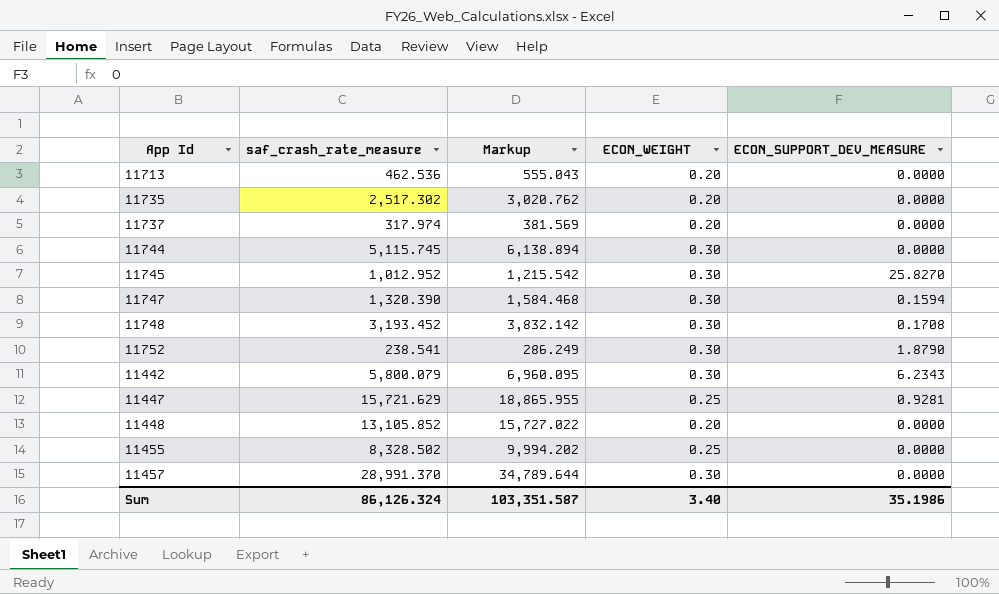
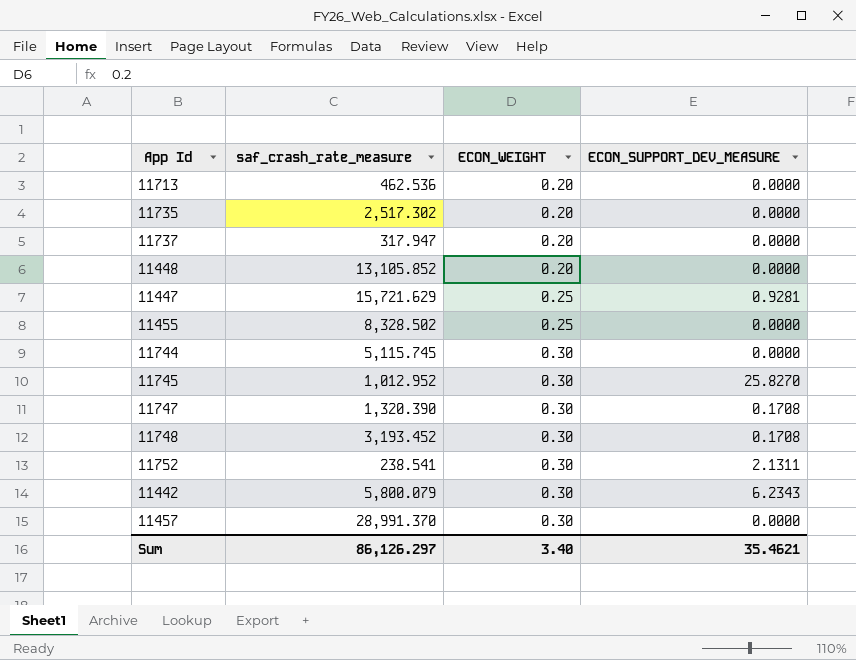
row order: none -> ECON_WEIGHT ascending
column Markup | formula: [saf_crash_rate_measure] * 1.2 -> none
11737 | saf_crash_rate_measure: 317.974 -> 317.947
11747 | ECON_SUPPORT_DEV_MEASURE: 0.1594 -> 0.1708
11752 | ECON_SUPPORT_DEV_MEASURE: 1.8790 -> 2.1311
Sum | saf_crash_rate_measure: 86,126.324 -> 86,126.297
Sum | ECON_SUPPORT_DEV_MEASURE: 35.1986 -> 35.4621

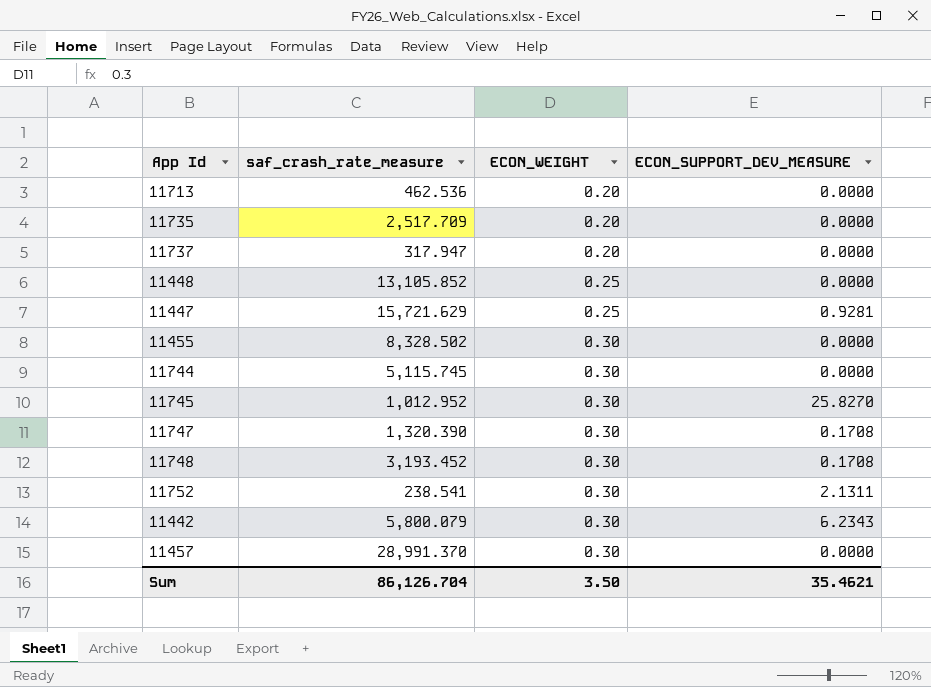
11735 | saf_crash_rate_measure: 2,517.302 -> 2,517.709
11448 | ECON_WEIGHT: 0.20 -> 0.25
11455 | ECON_WEIGHT: 0.25 -> 0.30
Sum | saf_crash_rate_measure: 86,126.297 -> 86,126.704
Sum | ECON_WEIGHT: 3.40 -> 3.50

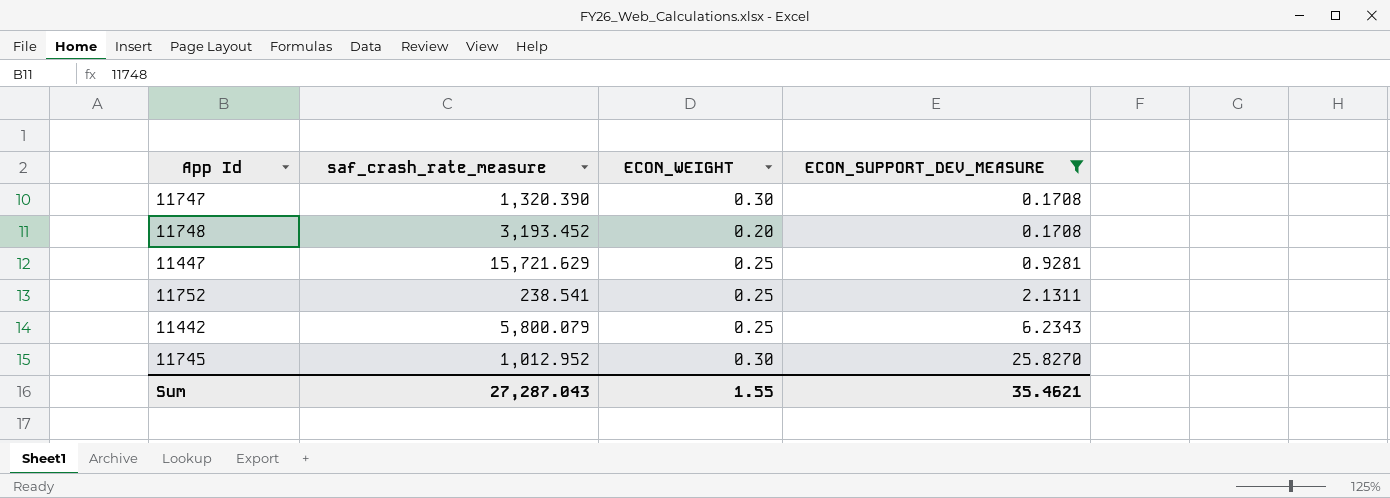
filter: none -> ECON_SUPPORT_DEV_MEASURE != 0.0000
row order: ECON_WEIGHT ascending -> ECON_SUPPORT_DEV_MEASURE ascending
11748 | ECON_WEIGHT: 0.30 -> 0.20
11752 | ECON_WEIGHT: 0.30 -> 0.25
11442 | ECON_WEIGHT: 0.30 -> 0.25
Sum | saf_crash_rate_measure: 86,126.704 -> 27,287.043
Sum | ECON_WEIGHT: 3.50 -> 1.55

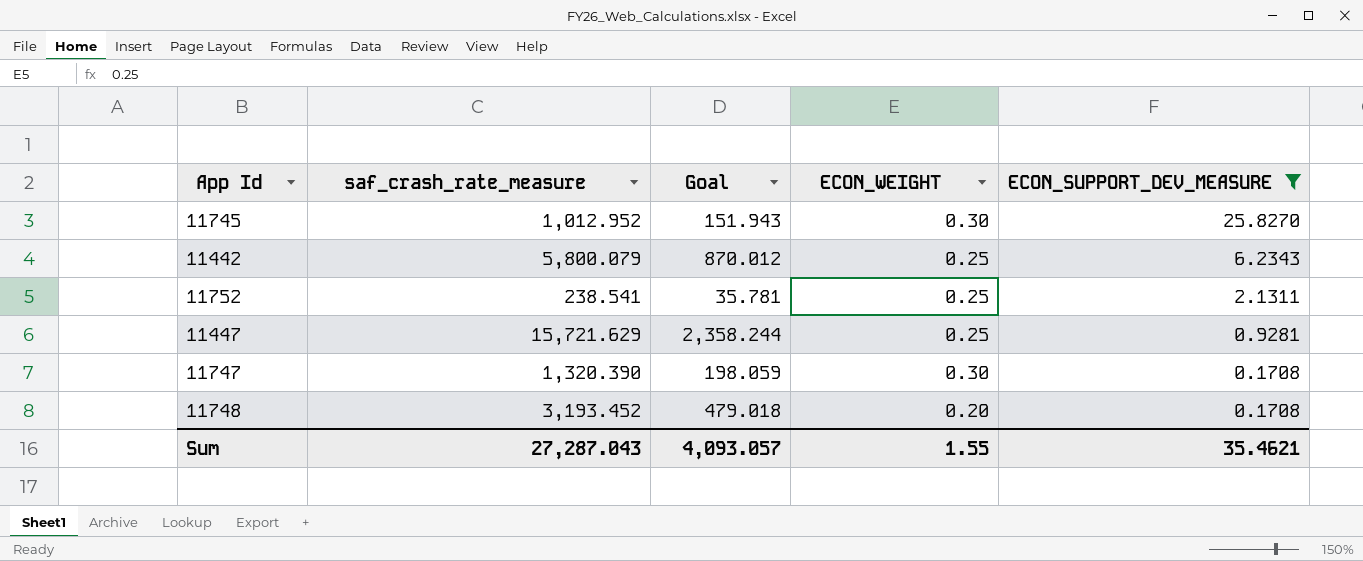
row order: ECON_SUPPORT_DEV_MEASURE ascending -> ECON_SUPPORT_DEV_MEASURE descending
column Goal | formula: none -> [saf_crash_rate_measure] * 0.15

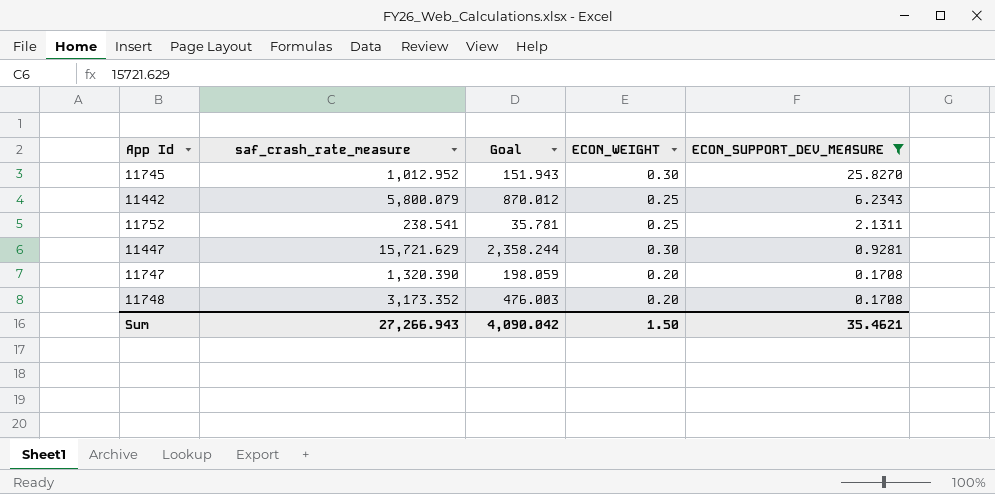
11447 | ECON_WEIGHT: 0.25 -> 0.30
11747 | ECON_WEIGHT: 0.30 -> 0.20
11748 | saf_crash_rate_measure: 3,193.452 -> 3,173.352
11748 | Goal: 479.018 -> 476.003
Sum | saf_crash_rate_measure: 27,287.043 -> 27,266.943
Sum | Goal: 4,093.057 -> 4,090.042
Sum | ECON_WEIGHT: 1.55 -> 1.50

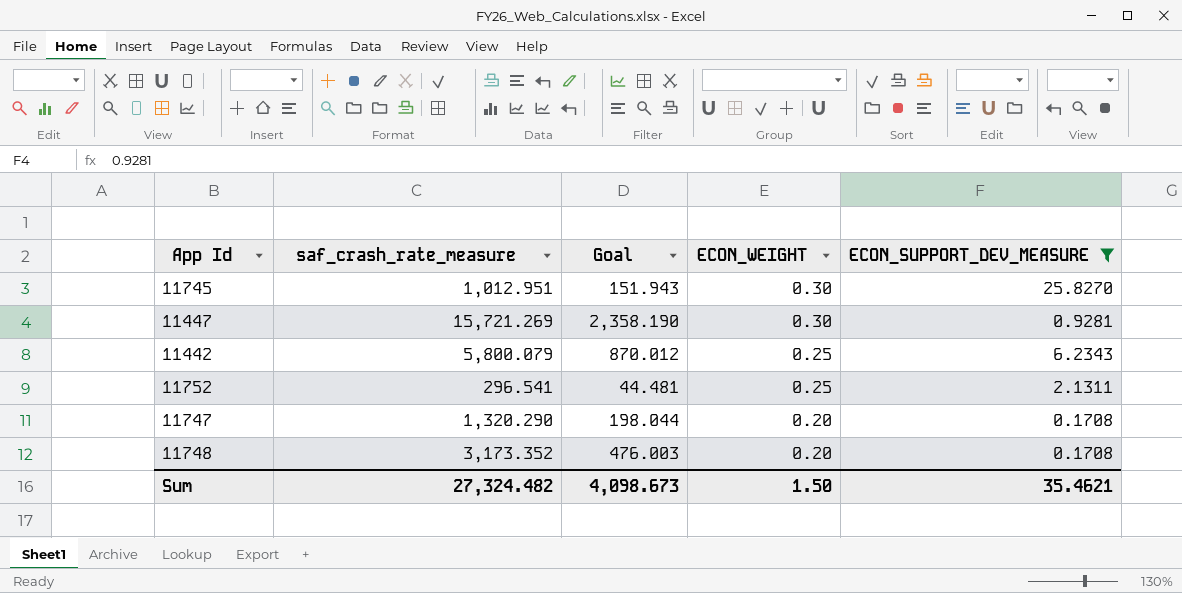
row order: ECON_SUPPORT_DEV_MEASURE descending -> ECON_WEIGHT descending
11745 | saf_crash_rate_measure: 1,012.952 -> 1,012.951
11447 | saf_crash_rate_measure: 15,721.629 -> 15,721.269
11447 | Goal: 2,358.244 -> 2,358.190
11752 | saf_crash_rate_measure: 238.541 -> 296.541
11752 | Goal: 35.781 -> 44.481
11747 | saf_crash_rate_measure: 1,320.390 -> 1,320.290
11747 | Goal: 198.059 -> 198.044
Sum | saf_crash_rate_measure: 27,266.943 -> 27,324.482
Sum | Goal: 4,090.042 -> 4,098.673

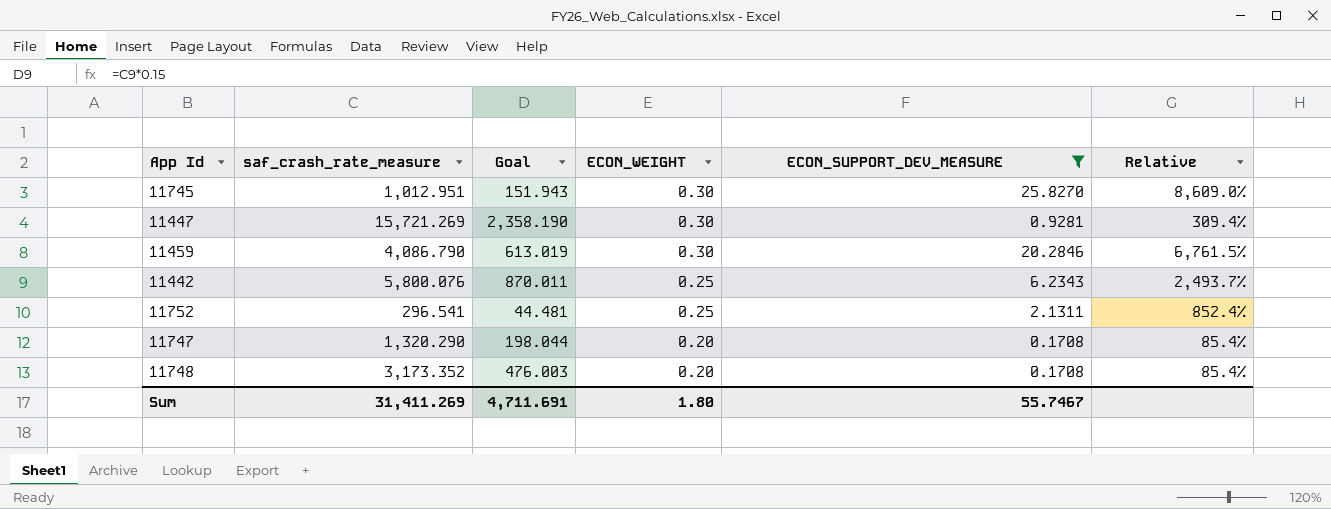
column Relative | formula: none -> [ECON_SUPPORT_DEV_MEASURE] / [ECON_WEIGHT]
row 11459: none -> 4,086.790 | 613.019 | 0.30 | 20.2846 | 6,761.5%
11442 | saf_crash_rate_measure: 5,800.079 -> 5,800.076
11442 | Goal: 870.012 -> 870.011
Sum | saf_crash_rate_measure: 27,324.482 -> 31,411.269
Sum | Goal: 4,098.673 -> 4,711.691
Sum | ECON_WEIGHT: 1.50 -> 1.80
Sum | ECON_SUPPORT_DEV_MEASURE: 35.4621 -> 55.7467

